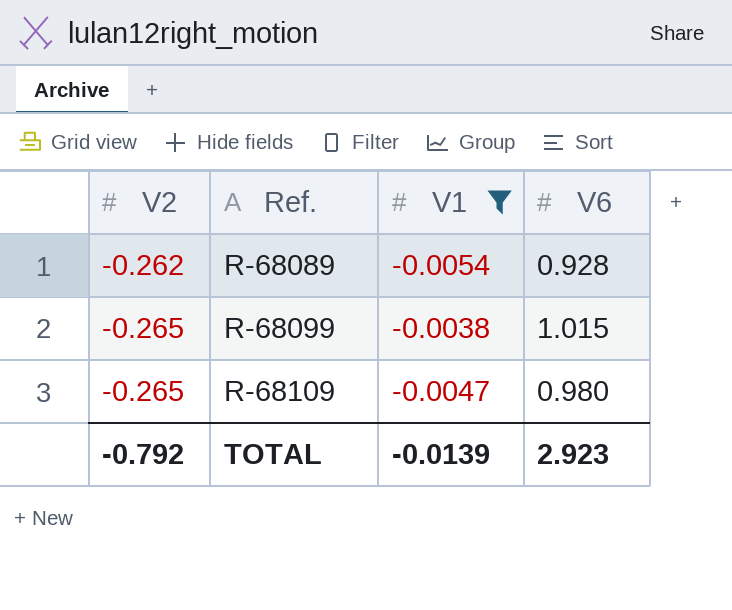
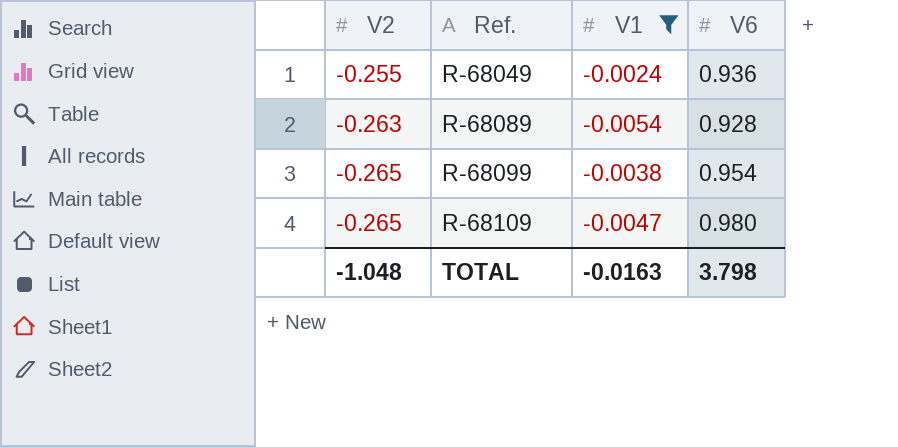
row R-68049: none -> -0.255 | -0.0024 | 0.936
R-68089 | V2: -0.262 -> -0.263
R-68099 | V6: 1.015 -> 0.954
TOTAL | V2: -0.792 -> -1.048
TOTAL | V1: -0.0139 -> -0.0163
TOTAL | V6: 2.923 -> 3.798

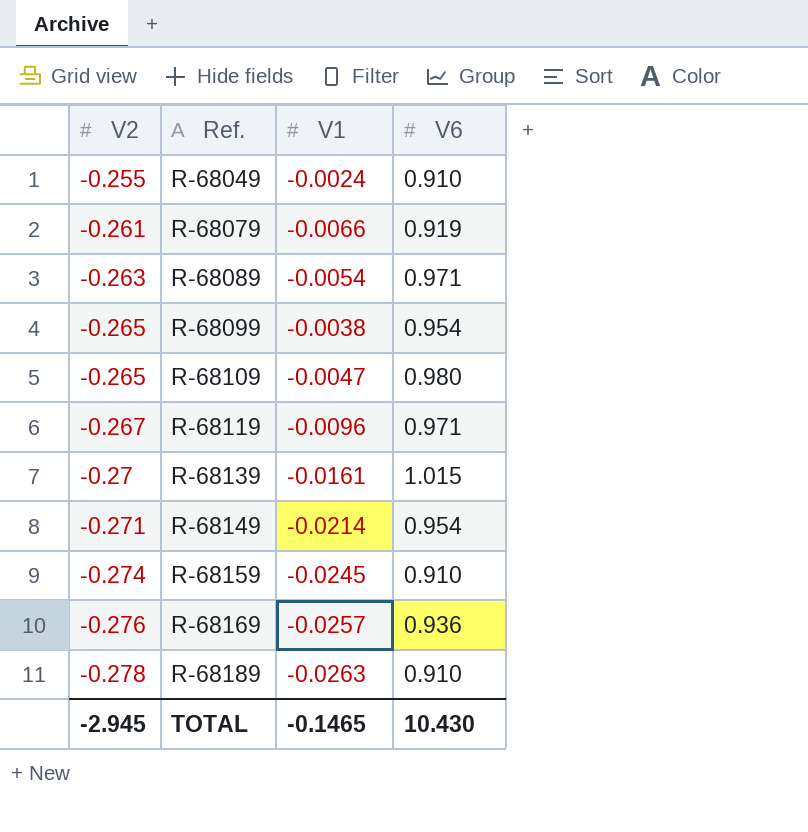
filter: V1 >= -0.0054 -> none
R-68049 | V6: 0.936 -> 0.910
R-68089 | V6: 0.928 -> 0.971
TOTAL | V2: -1.048 -> -2.945
TOTAL | V1: -0.0163 -> -0.1465
TOTAL | V6: 3.798 -> 10.430

